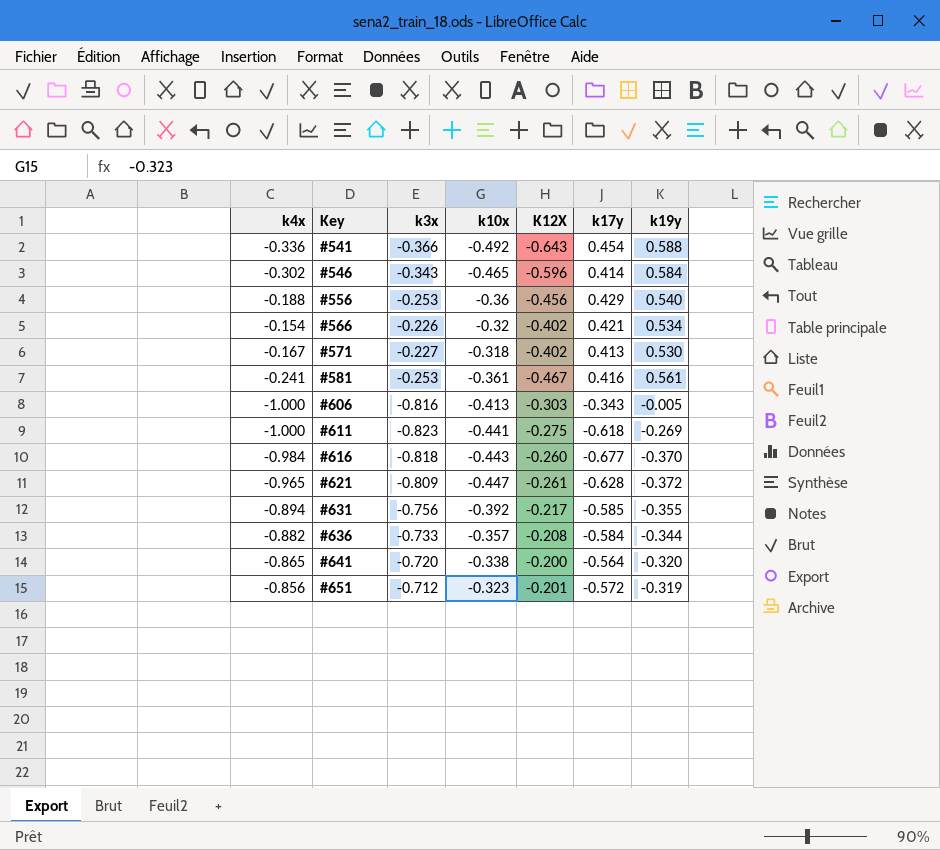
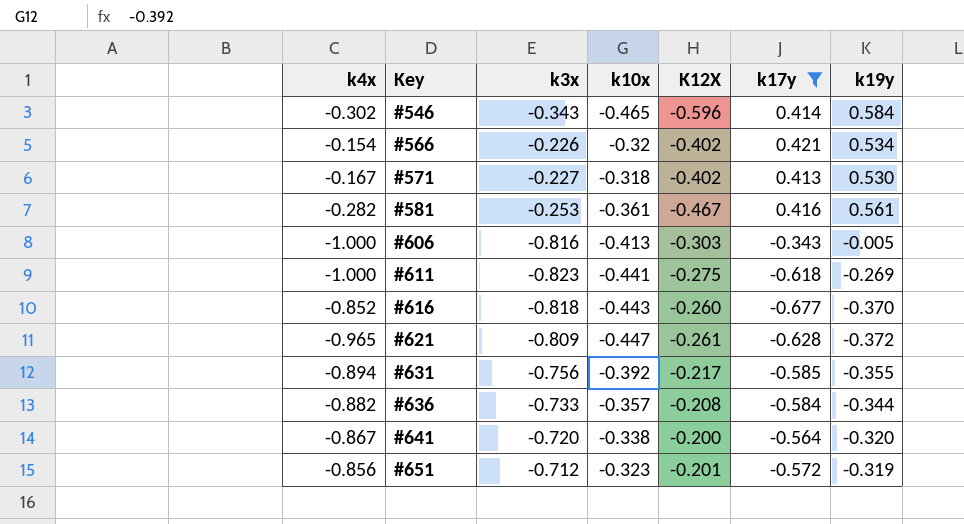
filter: none -> k17y <= 0.421
#581 | k4x: -0.241 -> -0.282
#616 | k4x: -0.984 -> -0.852
#641 | k4x: -0.865 -> -0.867

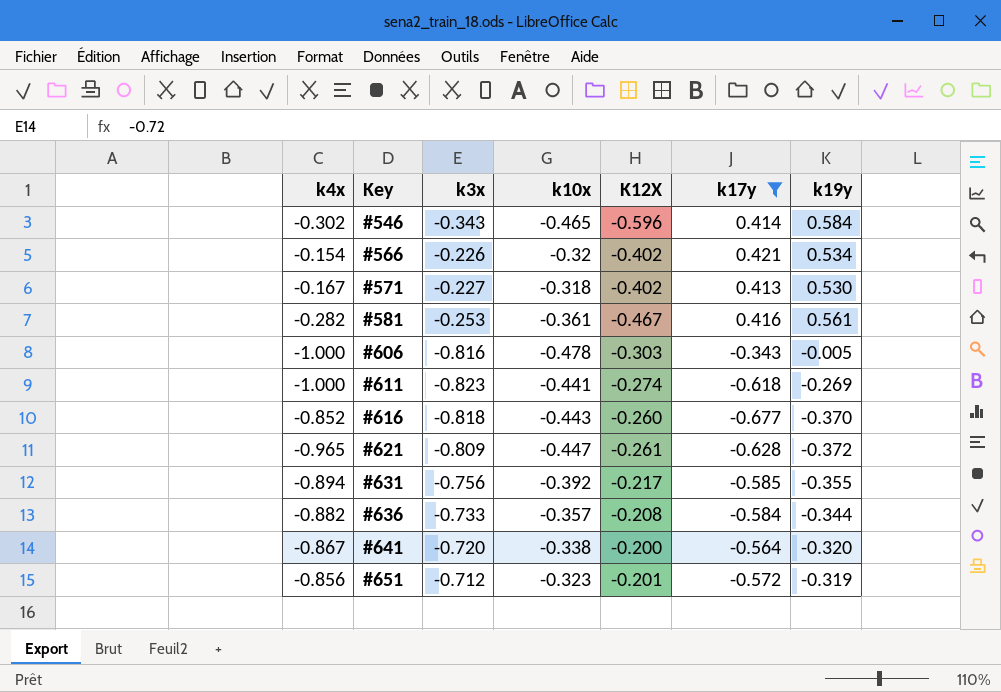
#606 | k10x: -0.413 -> -0.478
#611 | K12X: -0.275 -> -0.274

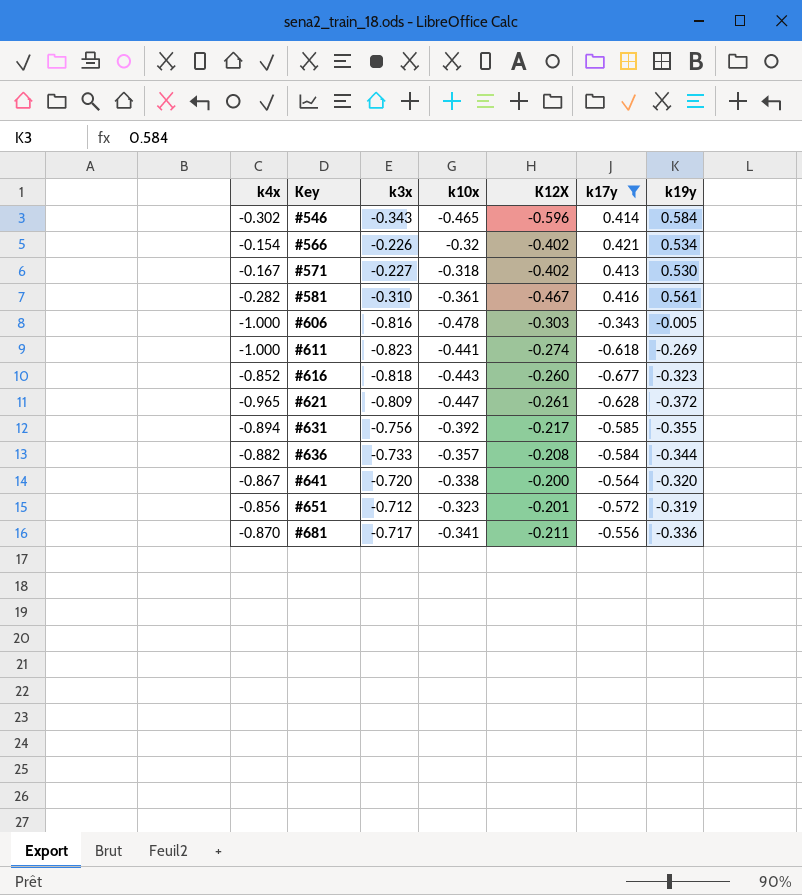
#581 | k3x: -0.253 -> -0.310
#616 | k19y: -0.370 -> -0.323
row #681: none -> -0.870 | -0.717 | -0.341 | -0.211 | -0.556 | -0.336

